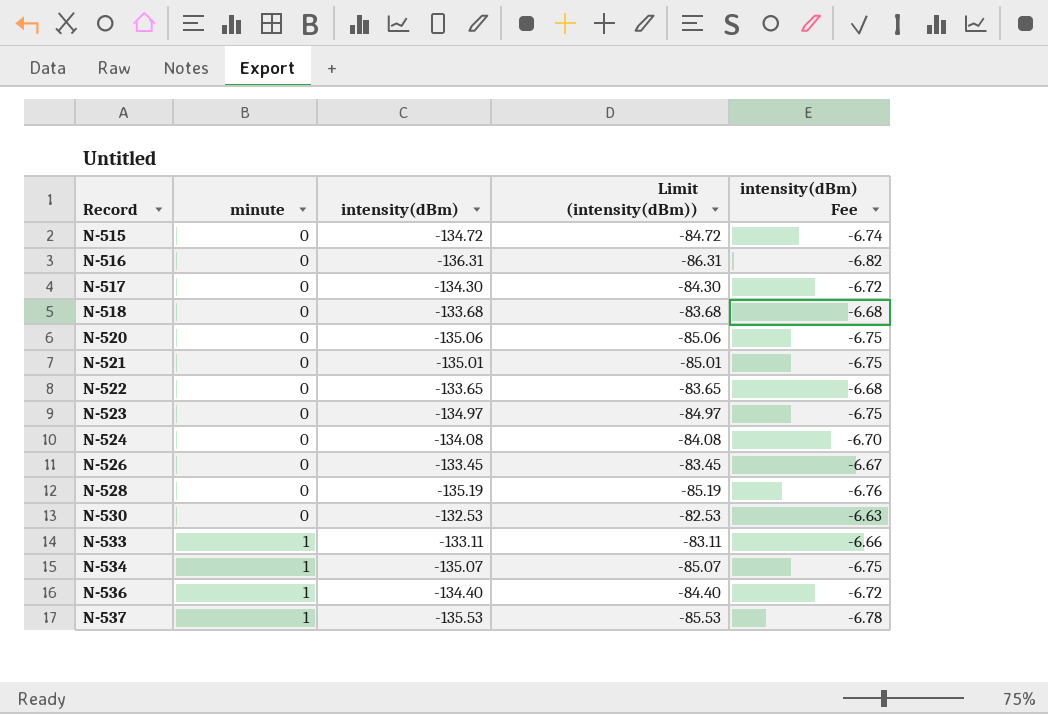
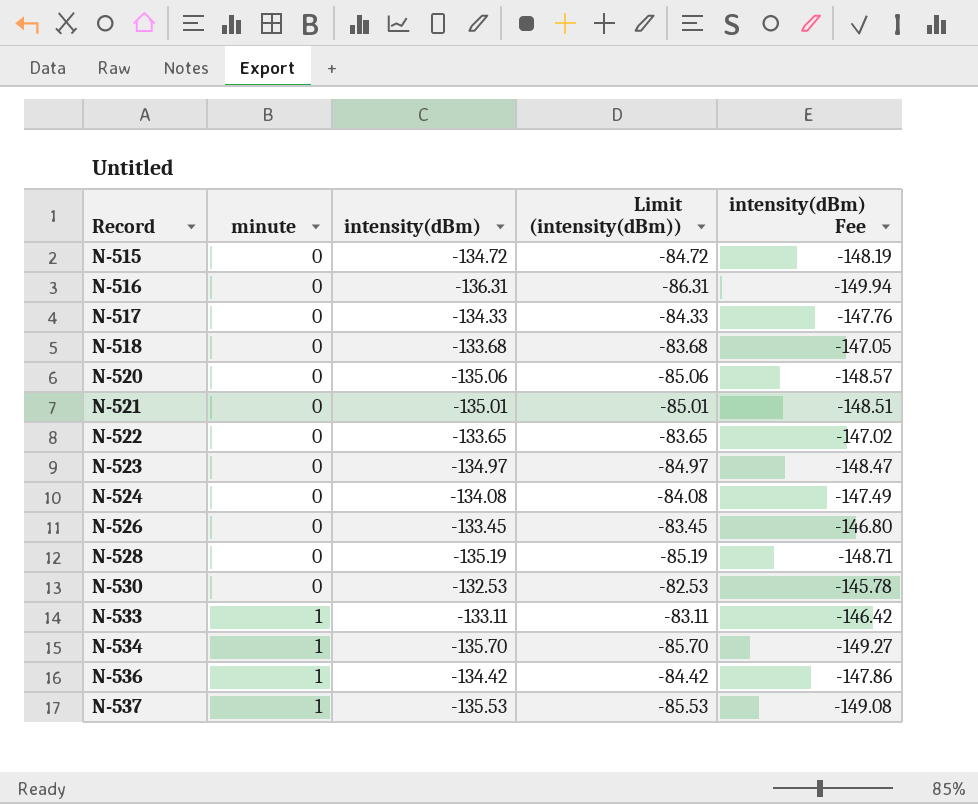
column intensity(dBm) Fee | formula: [intensity(dBm)] * 0.05 -> [intensity(dBm)] * 1.1
N-517 | intensity(dBm): -134.30 -> -134.33
N-517 | Limit (intensity(dBm)): -84.30 -> -84.33
N-534 | intensity(dBm): -135.07 -> -135.70
N-534 | Limit (intensity(dBm)): -85.07 -> -85.70
N-536 | intensity(dBm): -134.40 -> -134.42
N-536 | Limit (intensity(dBm)): -84.40 -> -84.42

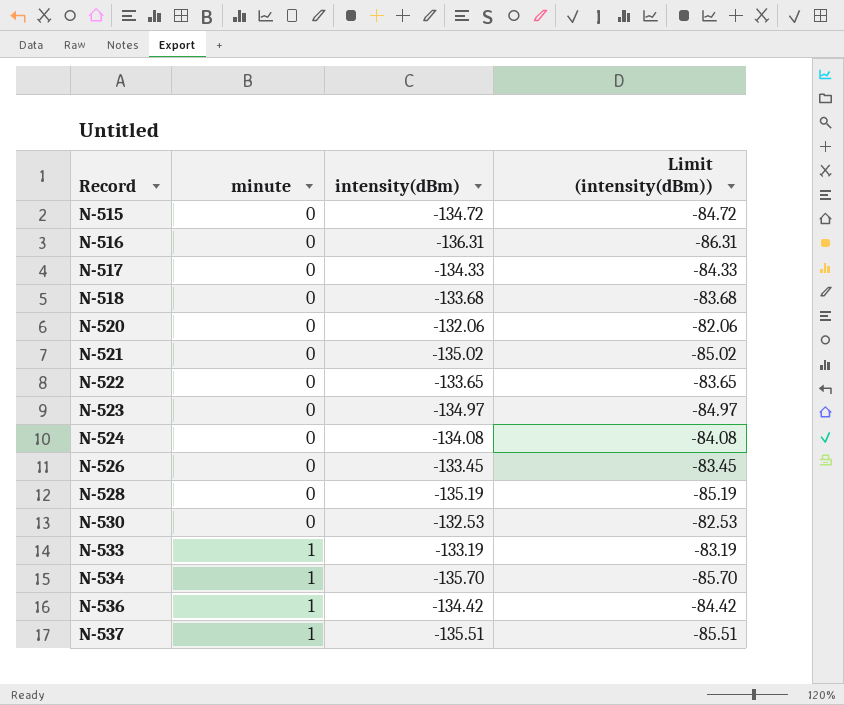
column intensity(dBm) Fee | formula: [intensity(dBm)] * 1.1 -> none
N-520 | intensity(dBm): -135.06 -> -132.06
N-520 | Limit (intensity(dBm)): -85.06 -> -82.06
N-521 | intensity(dBm): -135.01 -> -135.02
N-521 | Limit (intensity(dBm)): -85.01 -> -85.02
N-533 | intensity(dBm): -133.11 -> -133.19
N-533 | Limit (intensity(dBm)): -83.11 -> -83.19
N-537 | intensity(dBm): -135.53 -> -135.51
N-537 | Limit (intensity(dBm)): -85.53 -> -85.51

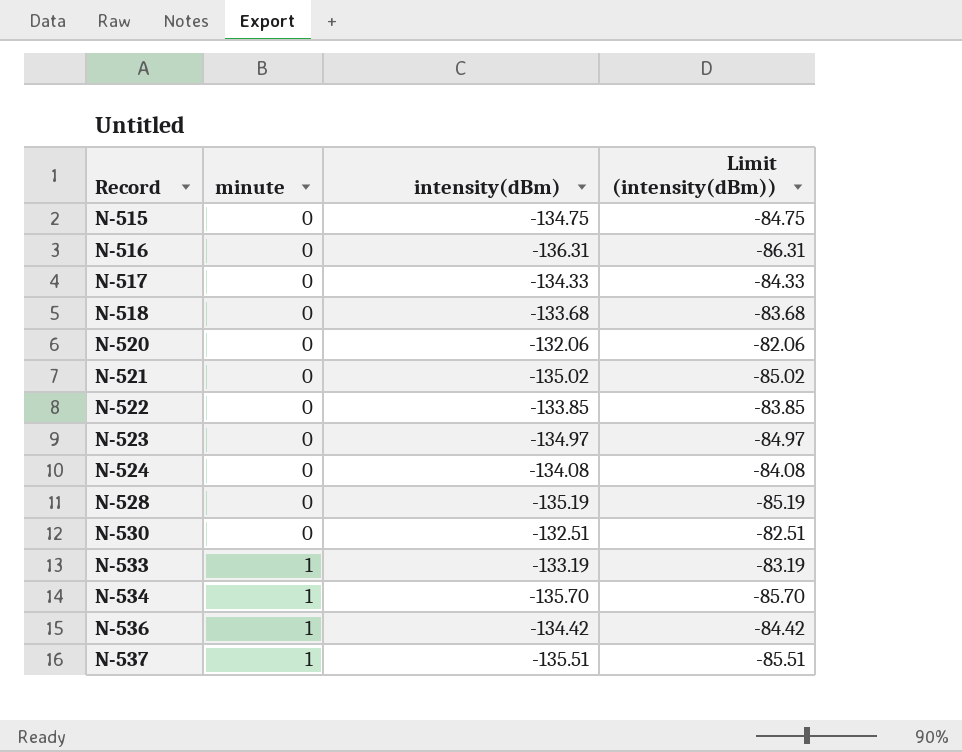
row N-526: 0 | -133.45 | -83.45 -> none
N-515 | intensity(dBm): -134.72 -> -134.75
N-515 | Limit (intensity(dBm)): -84.72 -> -84.75
N-522 | intensity(dBm): -133.65 -> -133.85
N-522 | Limit (intensity(dBm)): -83.65 -> -83.85
N-530 | intensity(dBm): -132.53 -> -132.51
N-530 | Limit (intensity(dBm)): -82.53 -> -82.51

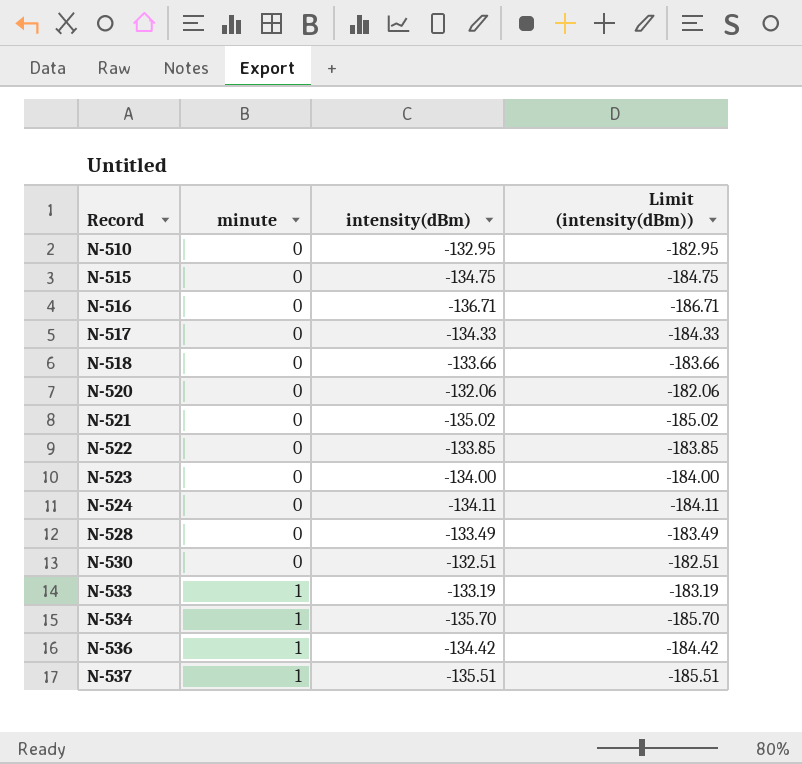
column Limit (intensity(dBm)) | formula: [intensity(dBm)] + 50 -> [intensity(dBm)] - 50
row N-510: none -> 0 | -132.95 | -182.95
N-516 | intensity(dBm): -136.31 -> -136.71
N-518 | intensity(dBm): -133.68 -> -133.66
N-523 | intensity(dBm): -134.97 -> -134.00
N-524 | intensity(dBm): -134.08 -> -134.11
N-528 | intensity(dBm): -135.19 -> -133.49

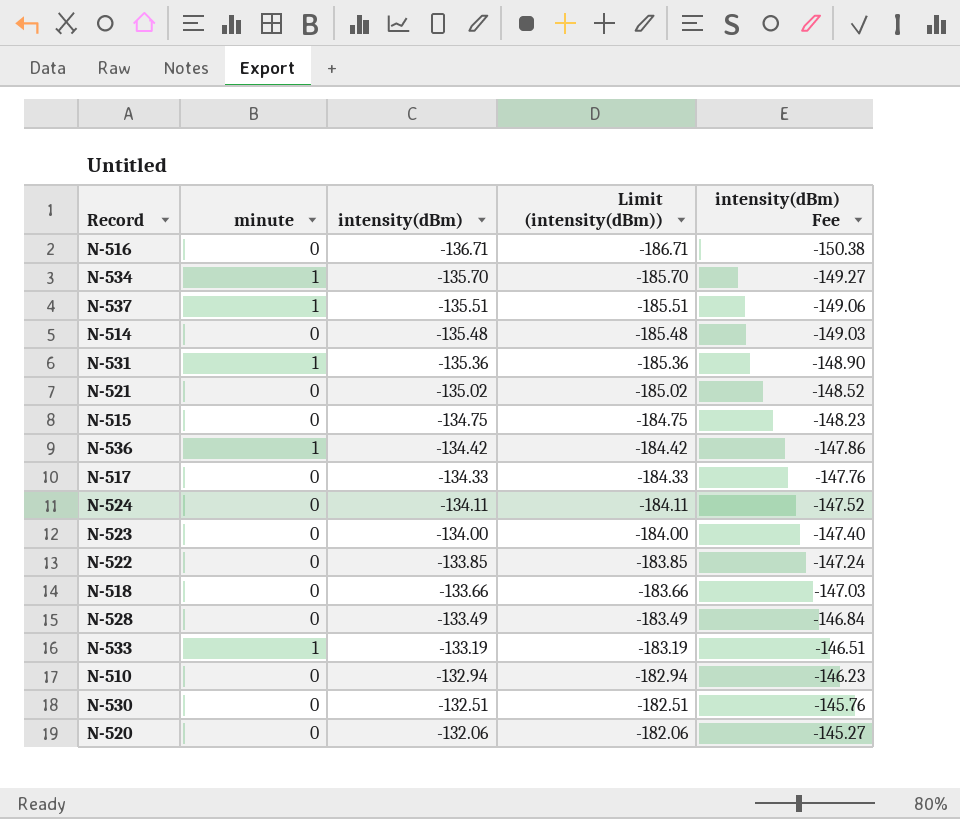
row order: Record ascending -> intensity(dBm) ascending
column intensity(dBm) Fee | formula: none -> [intensity(dBm)] * 1.1
row N-514: none -> 0 | -135.48 | -185.48 | -149.03
row N-531: none -> 1 | -135.36 | -185.36 | -148.90
N-510 | intensity(dBm): -132.95 -> -132.94
N-510 | Limit (intensity(dBm)): -182.95 -> -182.94

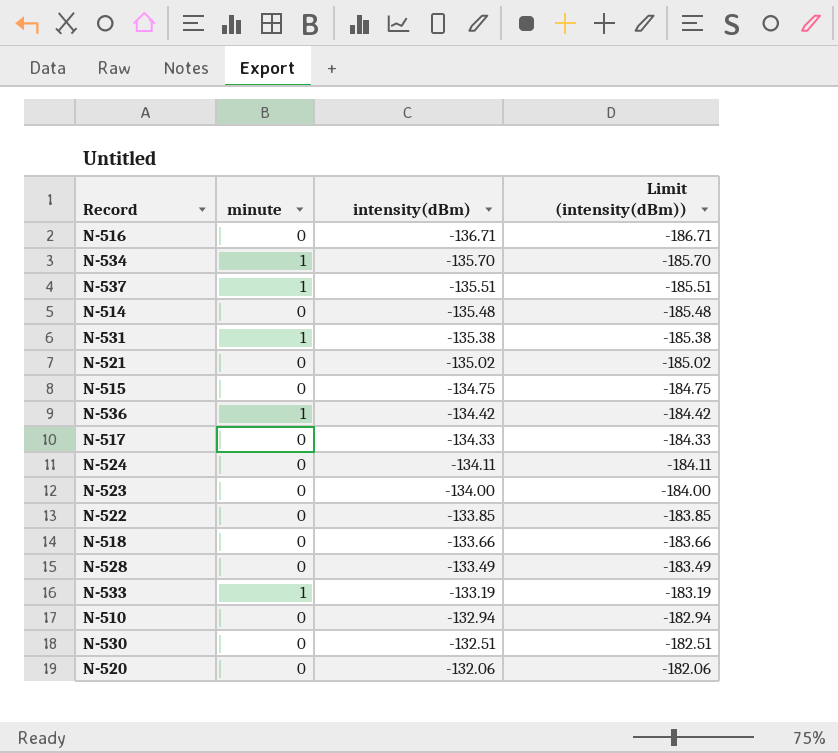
column intensity(dBm) Fee | formula: [intensity(dBm)] * 1.1 -> none
N-531 | intensity(dBm): -135.36 -> -135.38
N-531 | Limit (intensity(dBm)): -185.36 -> -185.38

